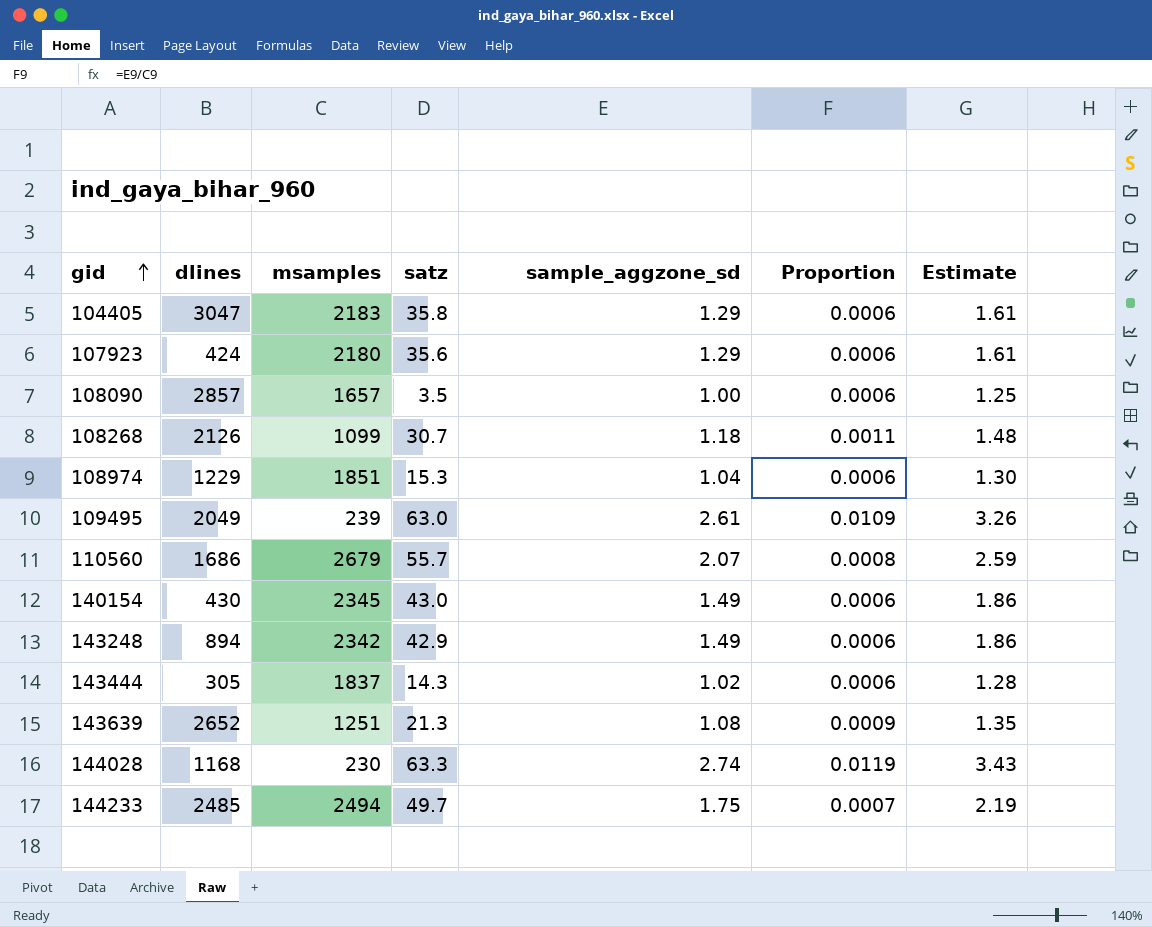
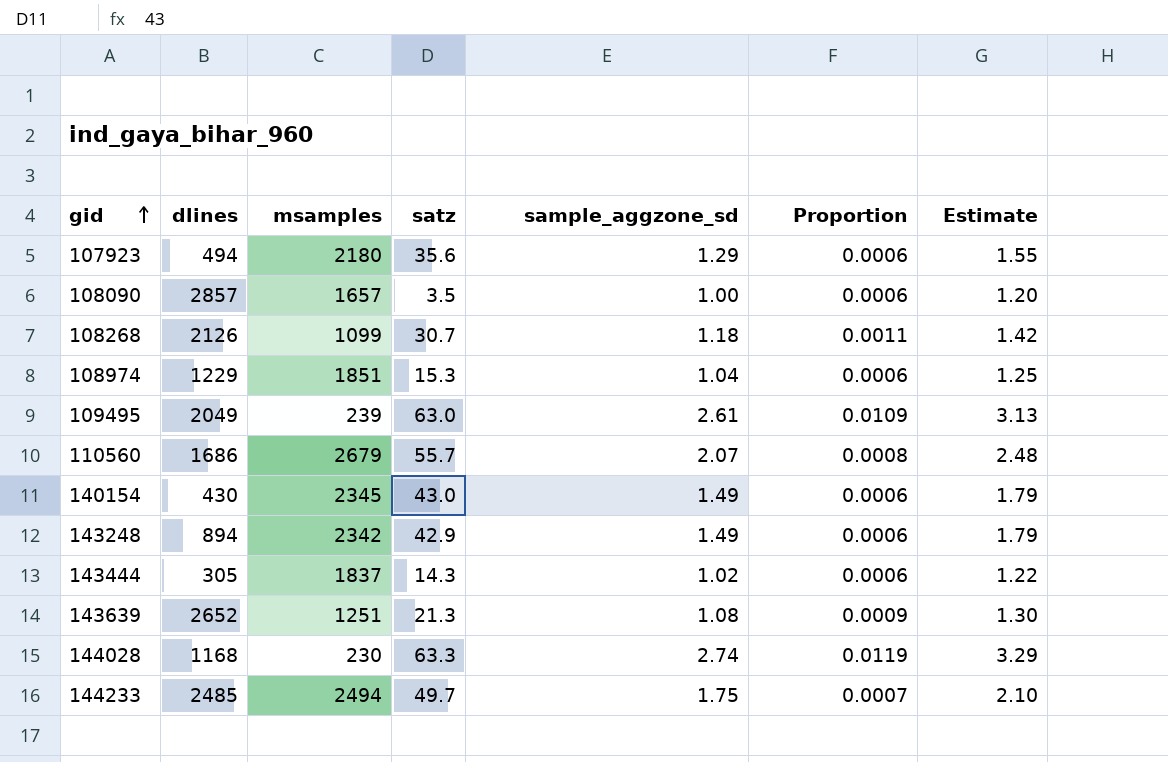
column Estimate | formula: [sample_aggzone_sd] * 1.25 -> [sample_aggzone_sd] * 1.2
row 104405: 3047 | 2183 | 35.8 | 1.29 | 0.0006 | 1.61 -> none
107923 | dlines: 424 -> 494

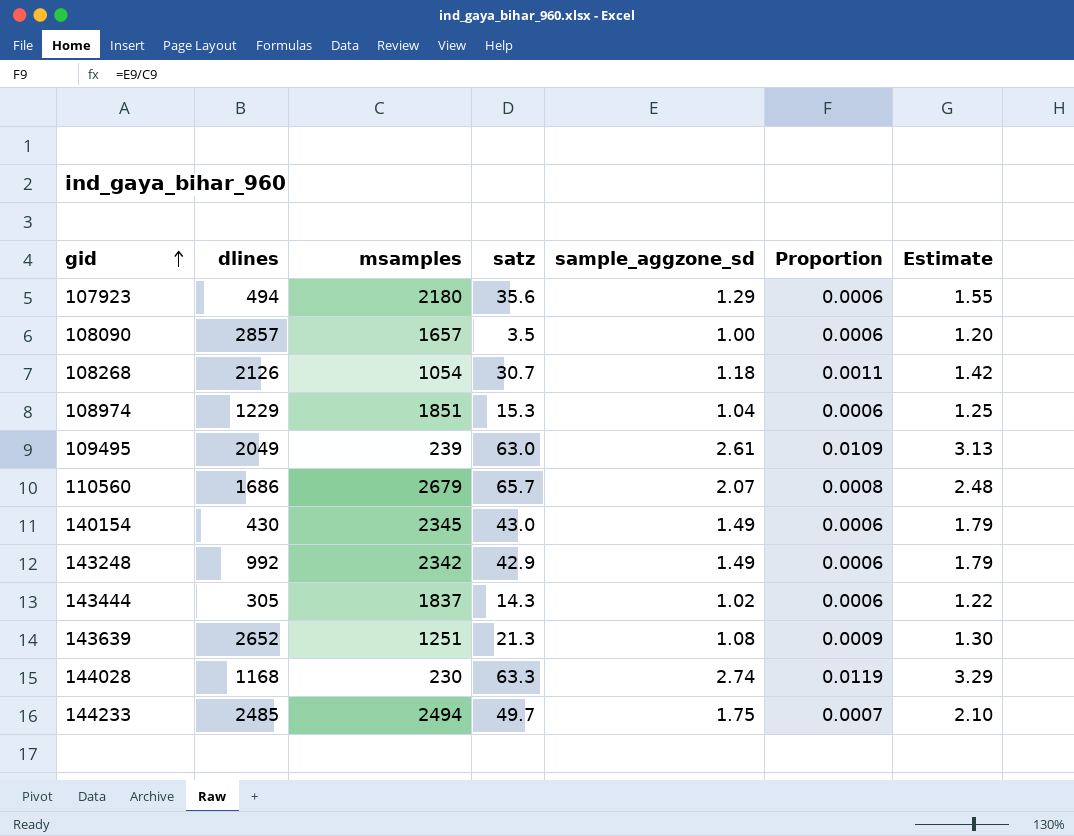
108268 | msamples: 1099 -> 1054
110560 | satz: 55.7 -> 65.7
143248 | dlines: 894 -> 992

